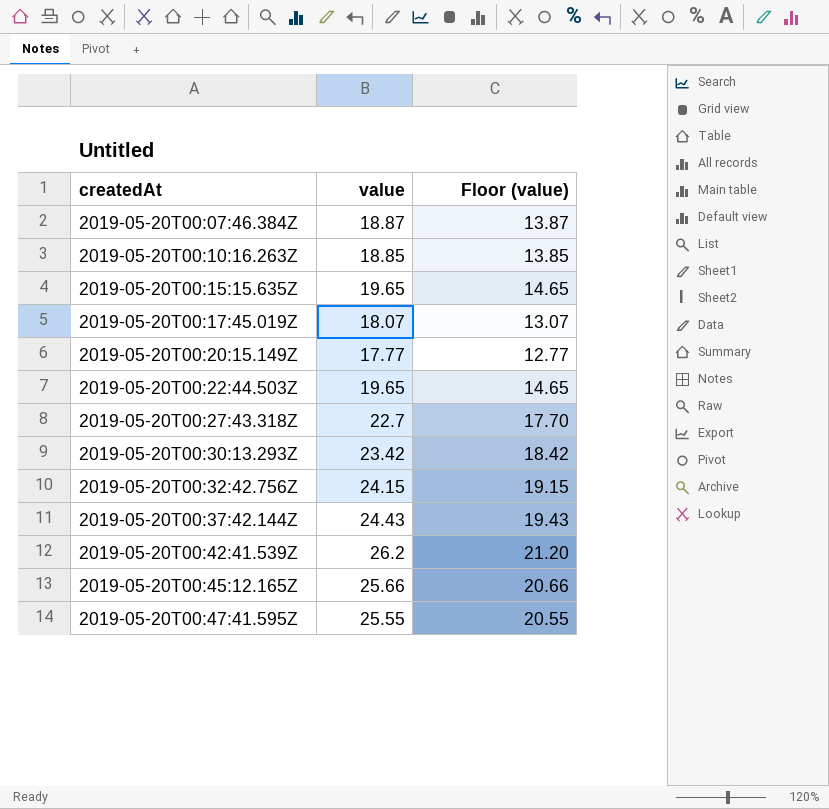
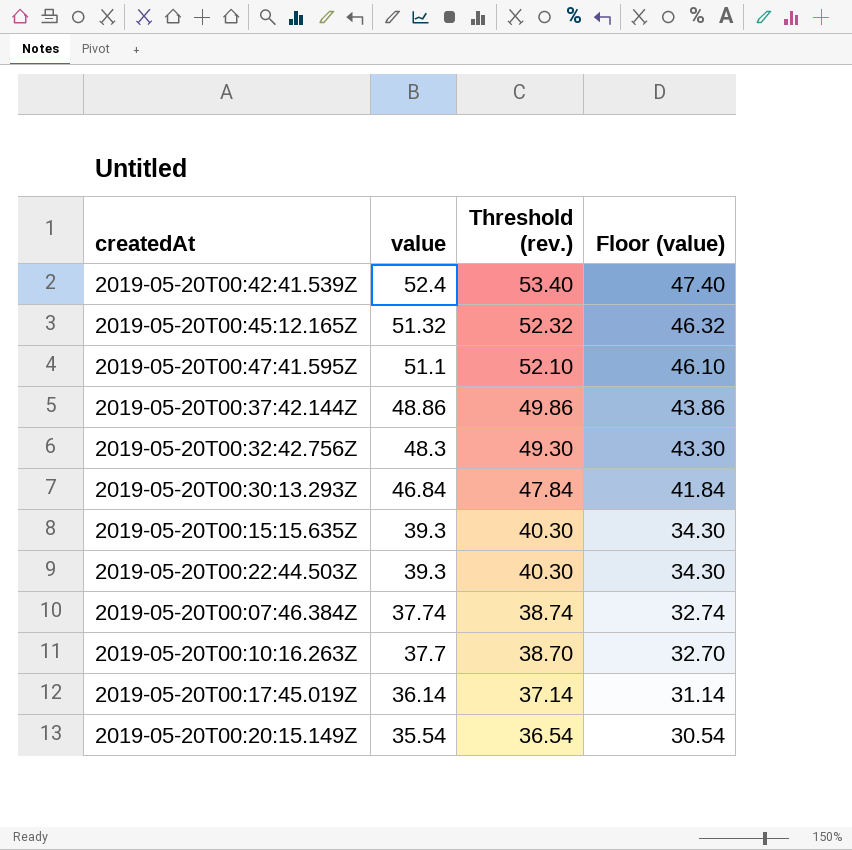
row order: createdAt ascending -> value descending
column Threshold (rev.) | formula: none -> [value] + 1
row 2019-05-20T00:27:43.318Z: 22.7 | 17.70 -> none
2019-05-20T00:42:41.539Z | value: 26.2 -> 52.4
2019-05-20T00:42:41.539Z | Floor (value): 21.20 -> 47.40
2019-05-20T00:45:12.165Z | value: 25.66 -> 51.32
2019-05-20T00:45:12.165Z | Floor (value): 20.66 -> 46.32
2019-05-20T00:47:41.595Z | value: 25.55 -> 51.1
2019-05-20T00:47:41.595Z | Floor (value): 20.55 -> 46.10
2019-05-20T00:37:42.144Z | value: 24.43 -> 48.86
2019-05-20T00:37:42.144Z | Floor (value): 19.43 -> 43.86
2019-05-20T00:32:42.756Z | value: 24.15 -> 48.3
2019-05-20T00:32:42.756Z | Floor (value): 19.15 -> 43.30
2019-05-20T00:30:13.293Z | value: 23.42 -> 46.84
2019-05-20T00:30:13.293Z | Floor (value): 18.42 -> 41.84
2019-05-20T00:15:15.635Z | value: 19.65 -> 39.3
2019-05-20T00:15:15.635Z | Floor (value): 14.65 -> 34.30
2019-05-20T00:22:44.503Z | value: 19.65 -> 39.3
2019-05-20T00:22:44.503Z | Floor (value): 14.65 -> 34.30
2019-05-20T00:07:46.384Z | value: 18.87 -> 37.74
2019-05-20T00:07:46.384Z | Floor (value): 13.87 -> 32.74
2019-05-20T00:10:16.263Z | value: 18.85 -> 37.7
2019-05-20T00:10:16.263Z | Floor (value): 13.85 -> 32.70
2019-05-20T00:17:45.019Z | value: 18.07 -> 36.14
2019-05-20T00:17:45.019Z | Floor (value): 13.07 -> 31.14
2019-05-20T00:20:15.149Z | value: 17.77 -> 35.54
2019-05-20T00:20:15.149Z | Floor (value): 12.77 -> 30.54

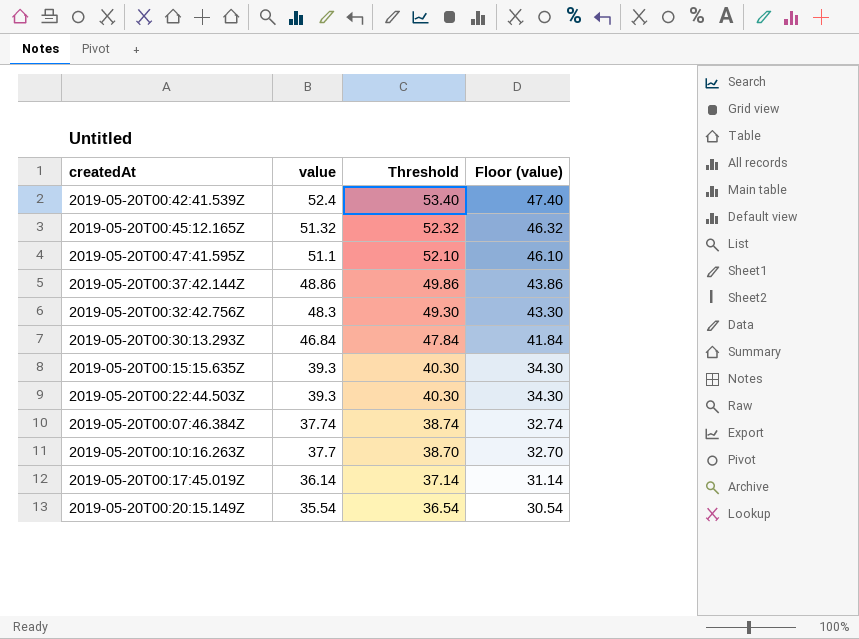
column name: Threshold (rev.) -> Threshold

